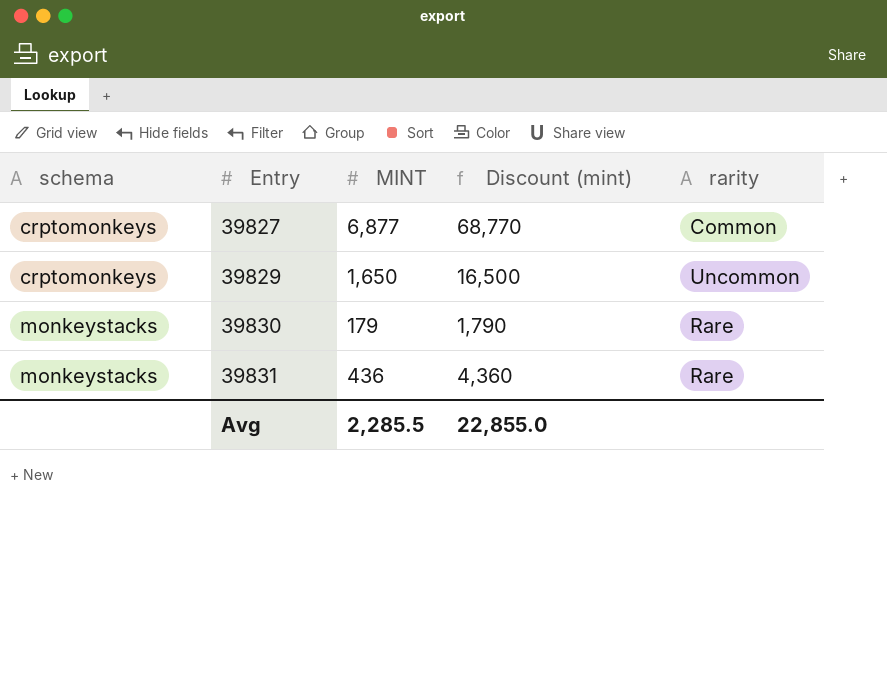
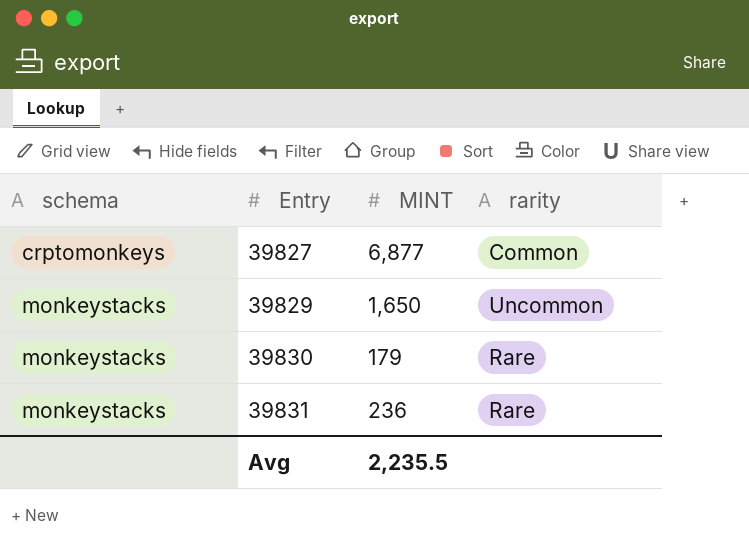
column Discount (mint) | formula: [MINT] * 10 -> none
39829 | schema: crptomonkeys -> monkeystacks
39831 | MINT: 436 -> 236
Avg | MINT: 2,285.5 -> 2,235.5

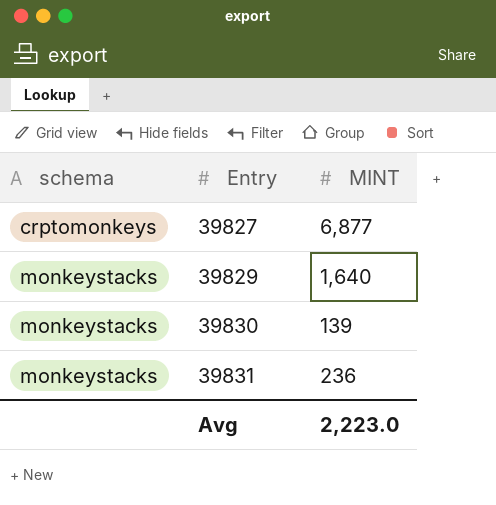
column rarity | position: 4 -> none
39829 | MINT: 1,650 -> 1,640
39830 | MINT: 179 -> 139
Avg | MINT: 2,235.5 -> 2,223.0

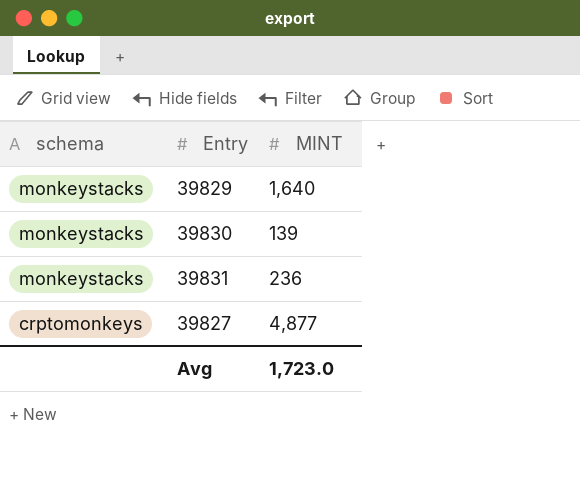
row order: schema ascending -> schema descending
39827 | MINT: 6,877 -> 4,877
Avg | MINT: 2,223.0 -> 1,723.0

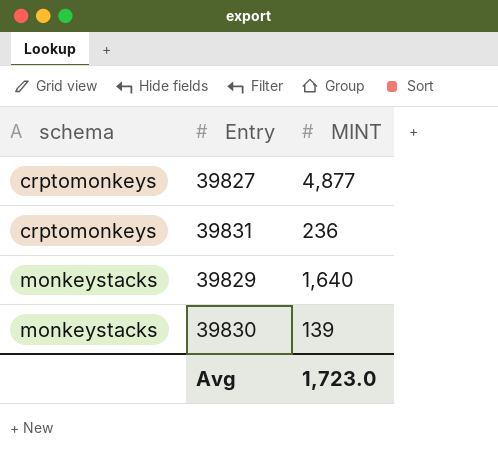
row order: schema descending -> schema ascending
39831 | schema: monkeystacks -> crptomonkeys

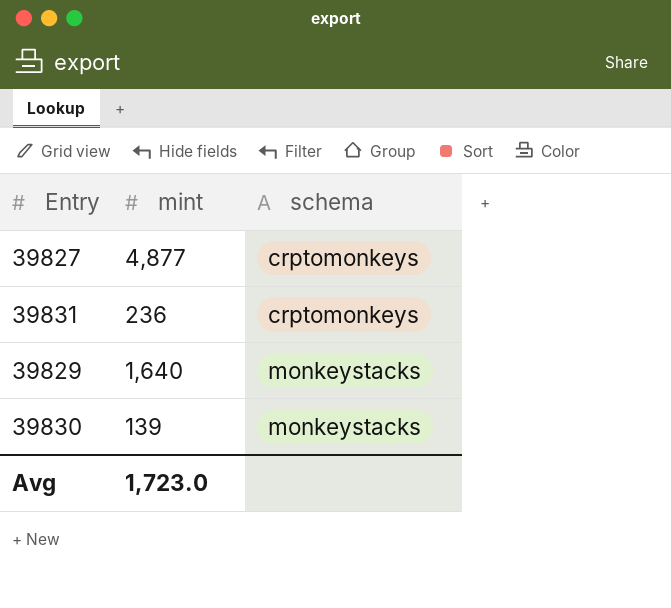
column name: MINT -> mint
column schema | position: 1 -> 3

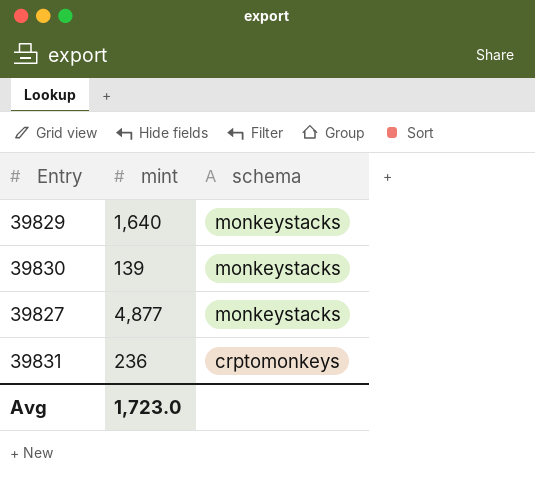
row order: schema ascending -> schema descending
39827 | schema: crptomonkeys -> monkeystacks

